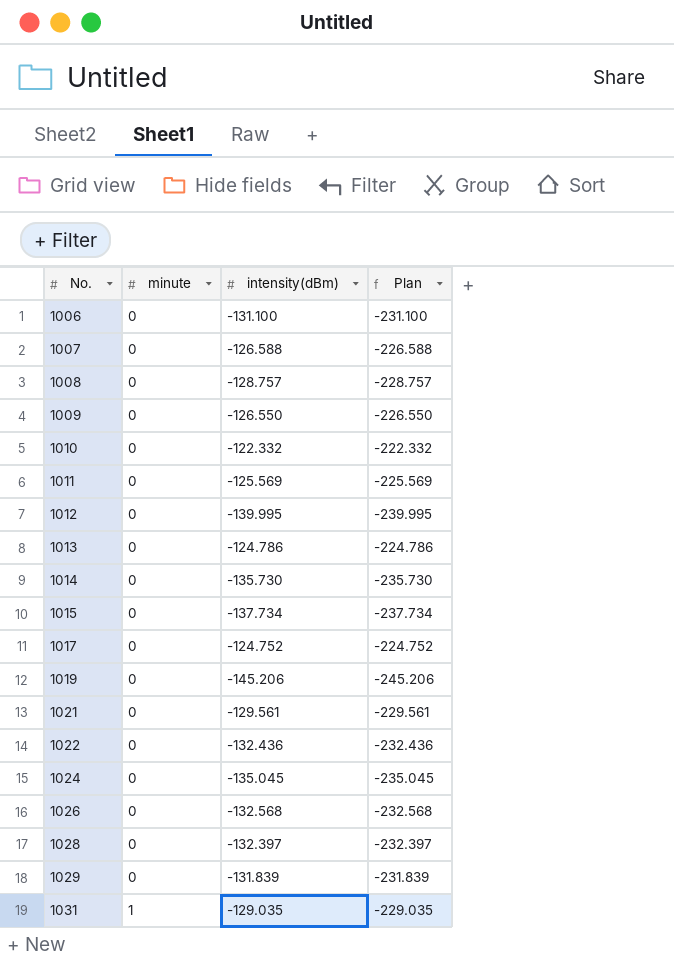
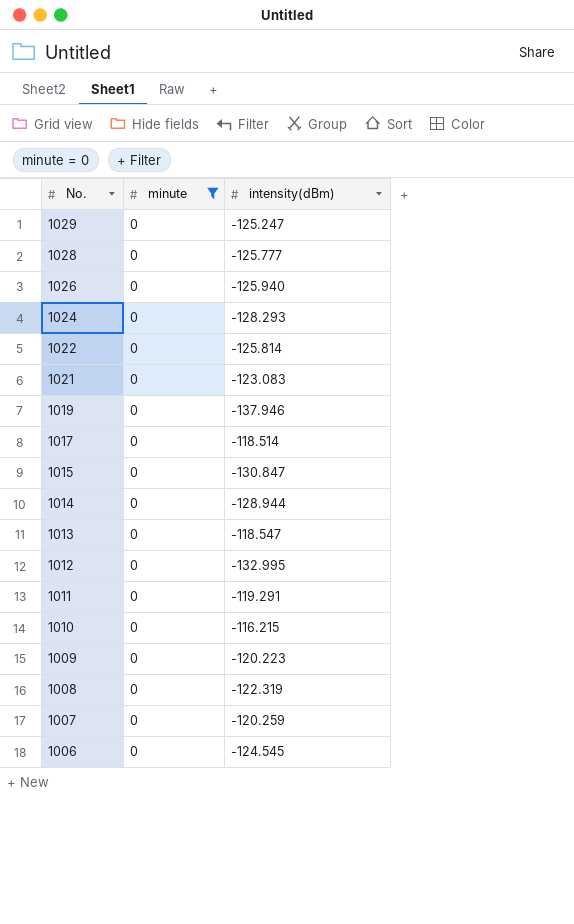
filter: none -> minute = 0
row order: No. ascending -> No. descending
column Plan | formula: [intensity(dBm)] - 100 -> none
1029 | intensity(dBm): -131.839 -> -125.247
1028 | intensity(dBm): -132.397 -> -125.777
1026 | intensity(dBm): -132.568 -> -125.940
1024 | intensity(dBm): -135.045 -> -128.293
1022 | intensity(dBm): -132.436 -> -125.814
1021 | intensity(dBm): -129.561 -> -123.083
1019 | intensity(dBm): -145.206 -> -137.946
1017 | intensity(dBm): -124.752 -> -118.514
1015 | intensity(dBm): -137.734 -> -130.847
1014 | intensity(dBm): -135.730 -> -128.944
1013 | intensity(dBm): -124.786 -> -118.547
1012 | intensity(dBm): -139.995 -> -132.995
1011 | intensity(dBm): -125.569 -> -119.291
1010 | intensity(dBm): -122.332 -> -116.215
1009 | intensity(dBm): -126.550 -> -120.223
1008 | intensity(dBm): -128.757 -> -122.319
1007 | intensity(dBm): -126.588 -> -120.259
1006 | intensity(dBm): -131.100 -> -124.545

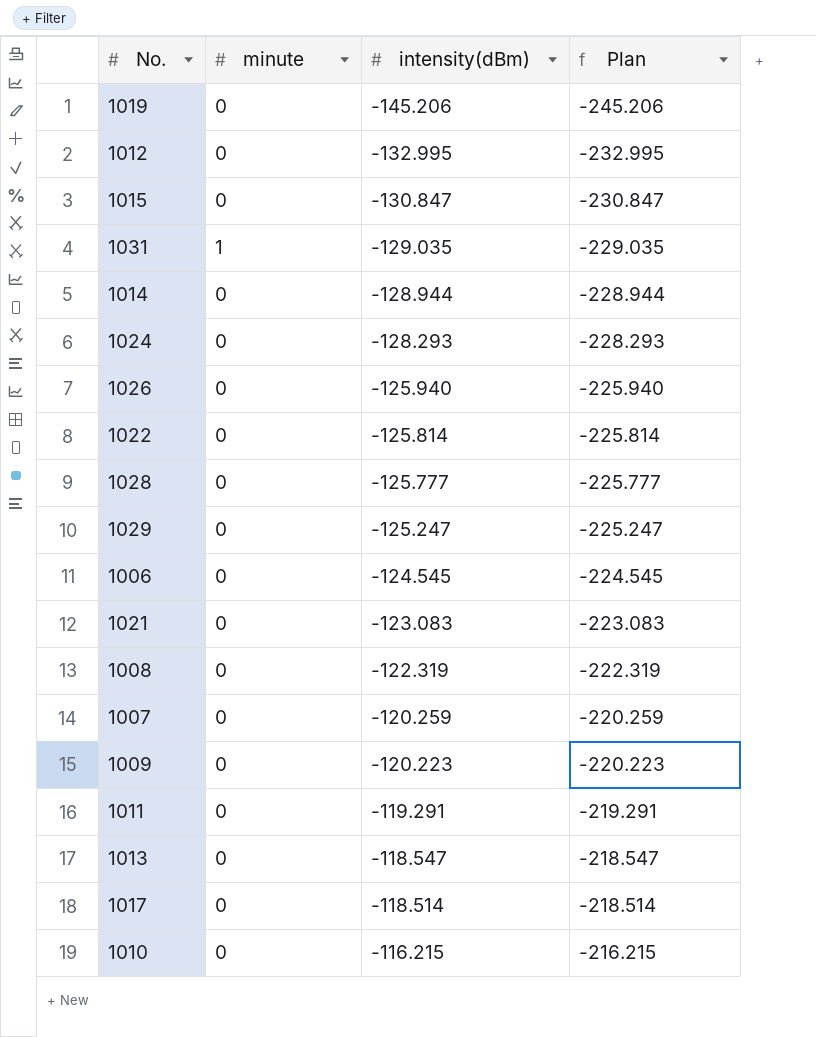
filter: minute = 0 -> none
row order: No. descending -> intensity(dBm) ascending
column Plan | formula: none -> [intensity(dBm)] - 100
1019 | intensity(dBm): -137.946 -> -145.206

